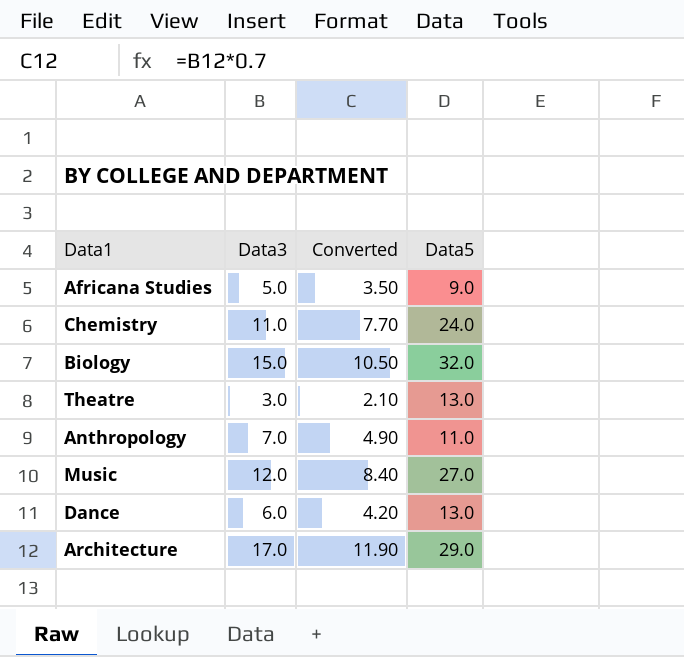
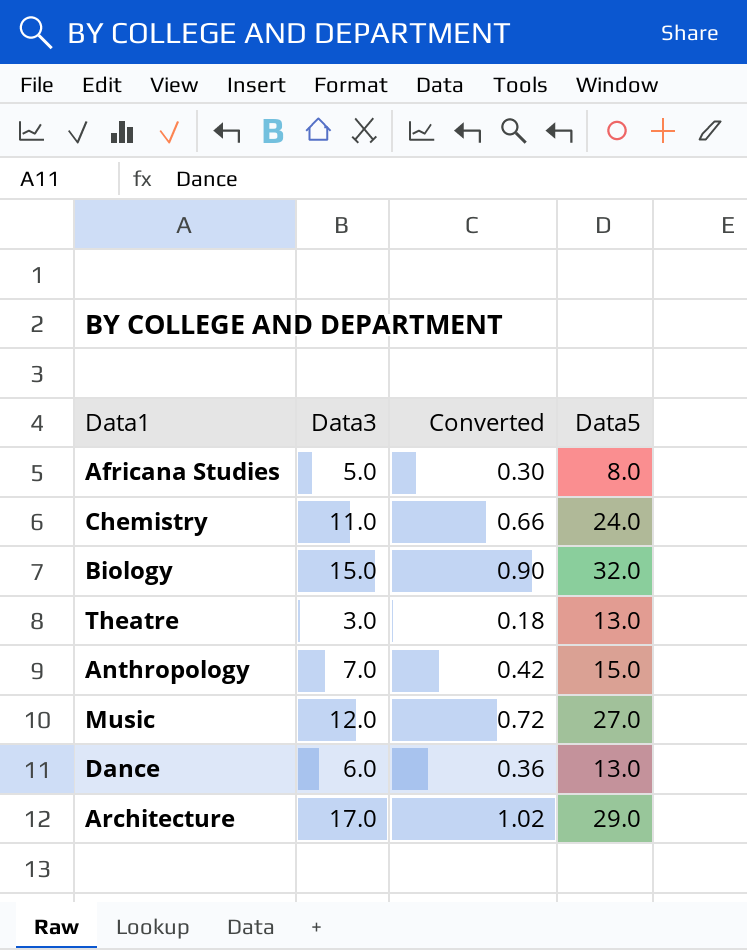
column Converted | formula: [Data3] * 0.7 -> [Data3] * 0.06
Africana Studies | Data5: 9.0 -> 8.0
Anthropology | Data5: 11.0 -> 15.0

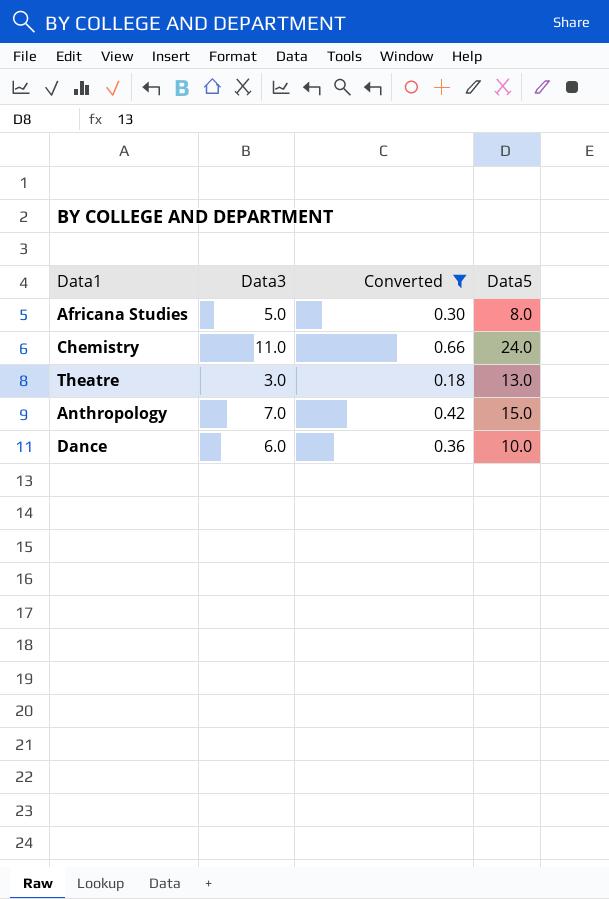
filter: none -> Converted <= 0.66
Dance | Data5: 13.0 -> 10.0

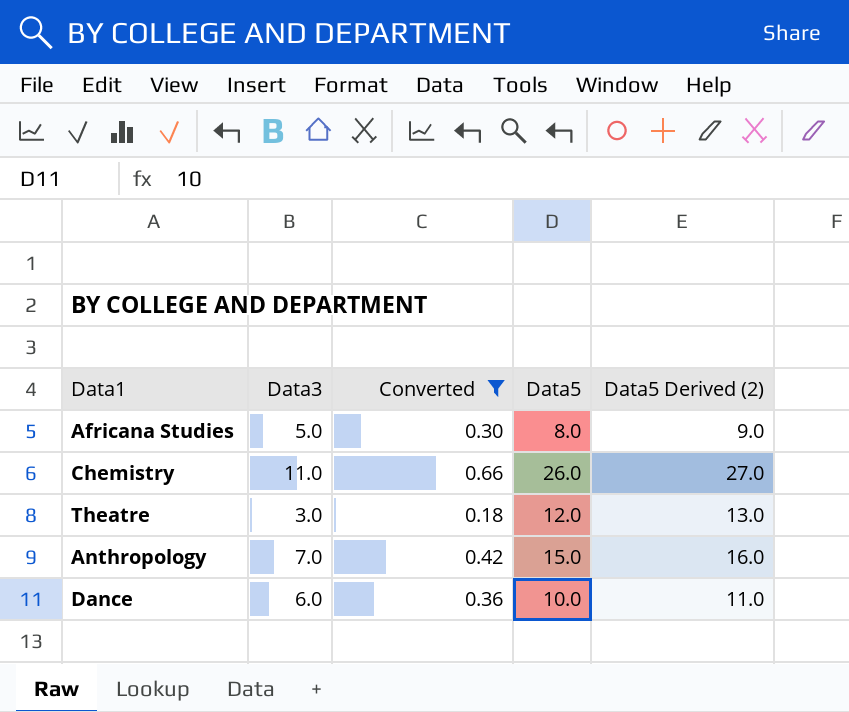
column Data5 Derived (2) | formula: none -> [Data5] + 1
Chemistry | Data5: 24.0 -> 26.0
Theatre | Data5: 13.0 -> 12.0

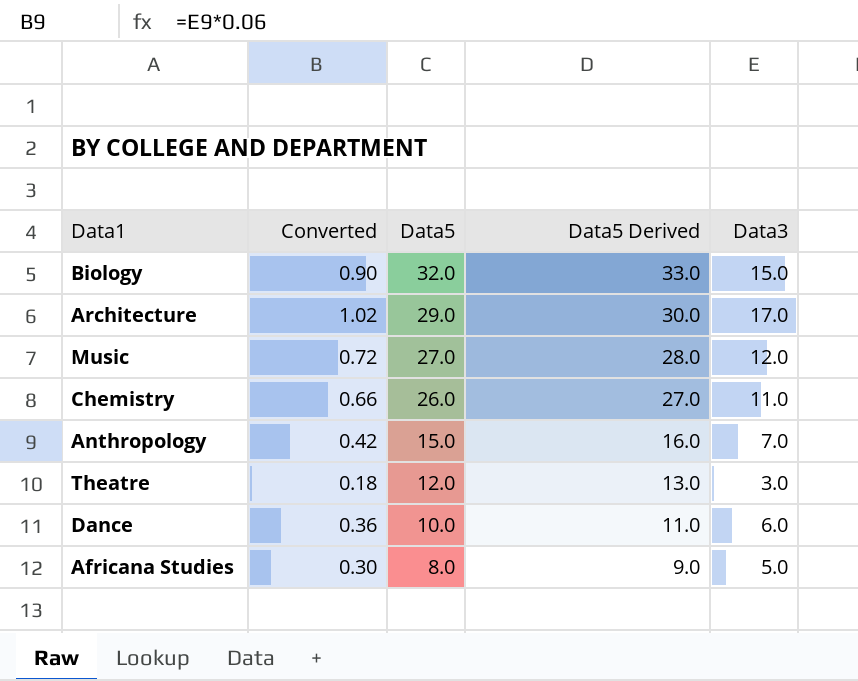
filter: Converted <= 0.66 -> none
row order: none -> Data5 descending
column name: Data5 Derived (2) -> Data5 Derived
column Data3 | position: 2 -> 5

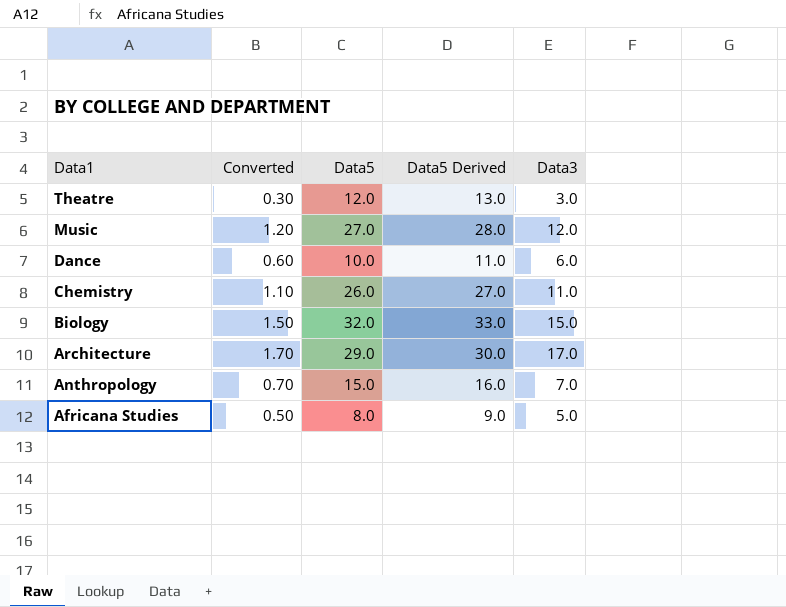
row order: Data5 descending -> Data1 descending
column Converted | formula: [Data3] * 0.06 -> [Data3] * 0.1

